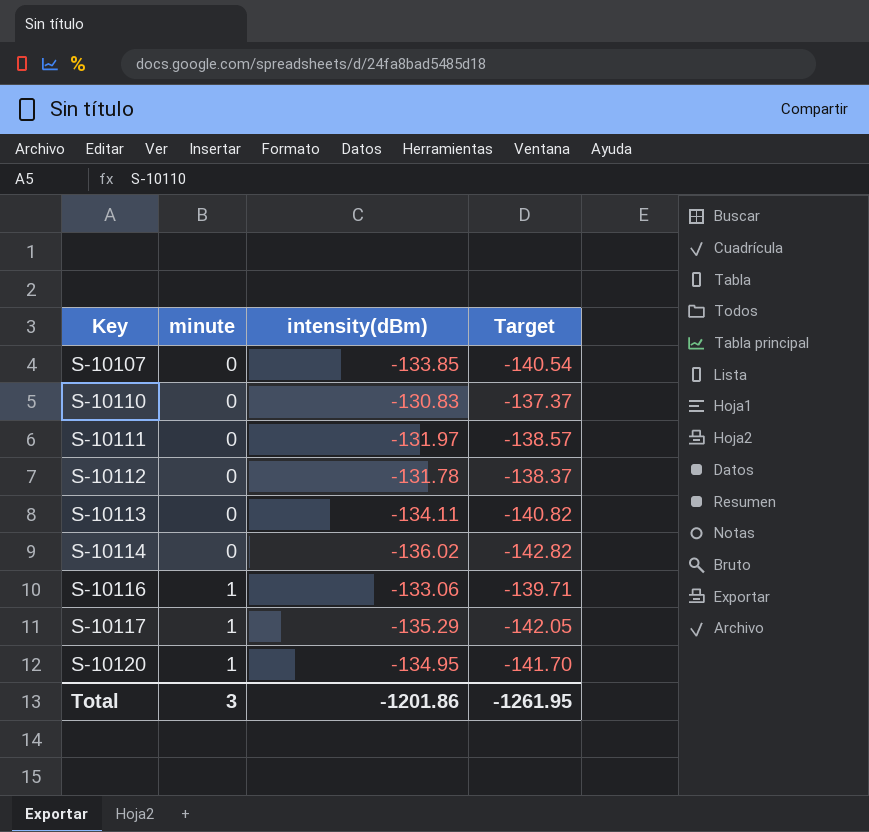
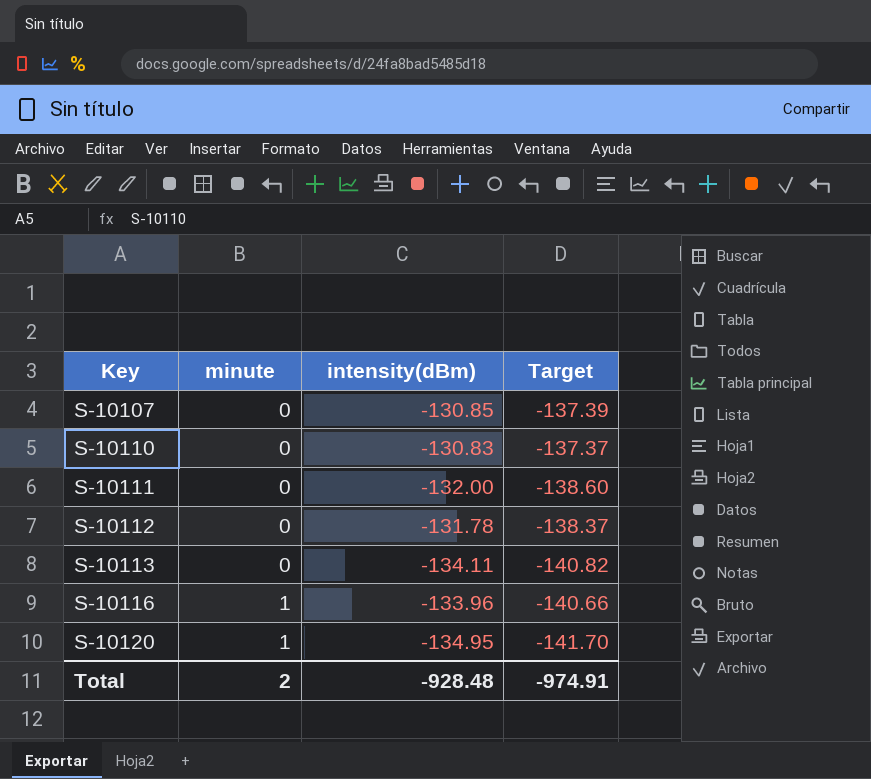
row S-10114: 0 | -136.02 | -142.82 -> none
row S-10117: 1 | -135.29 | -142.05 -> none
S-10107 | intensity(dBm): -133.85 -> -130.85
S-10107 | Target: -140.54 -> -137.39
S-10111 | intensity(dBm): -131.97 -> -132.00
S-10111 | Target: -138.57 -> -138.60
S-10116 | intensity(dBm): -133.06 -> -133.96
S-10116 | Target: -139.71 -> -140.66
Total | minute: 3 -> 2
Total | intensity(dBm): -1201.86 -> -928.48
Total | Target: -1261.95 -> -974.91

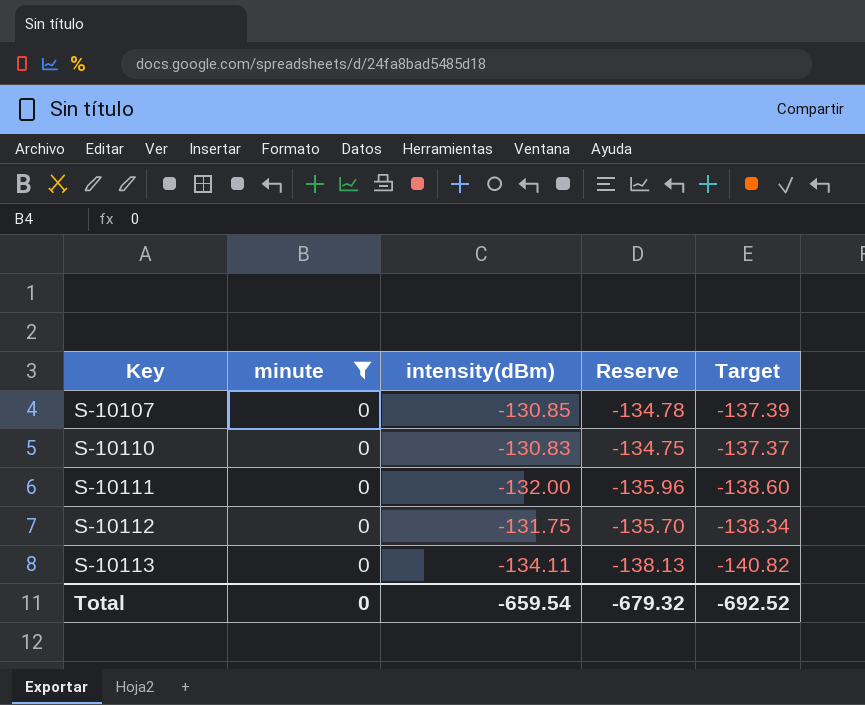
filter: none -> minute = 0
column Reserve | formula: none -> [intensity(dBm)] * 1.03
S-10112 | intensity(dBm): -131.78 -> -131.75
S-10112 | Target: -138.37 -> -138.34
Total | minute: 2 -> 0
Total | intensity(dBm): -928.48 -> -659.54
Total | Target: -974.91 -> -692.52

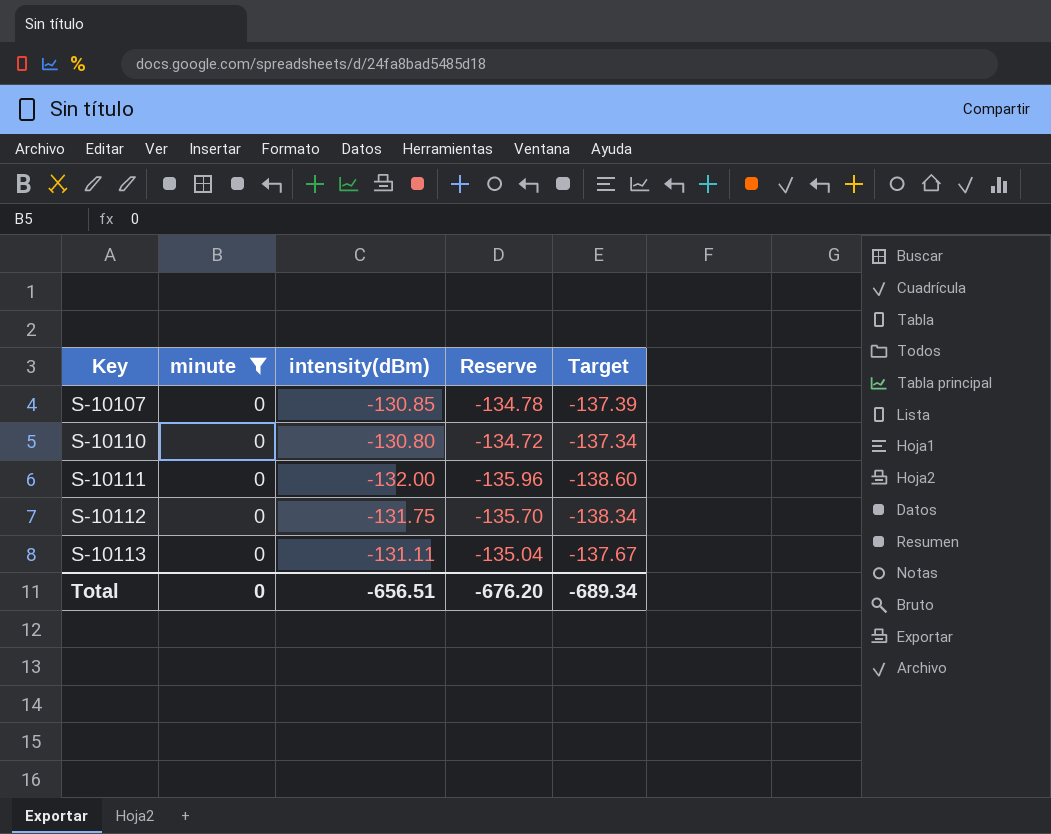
S-10110 | intensity(dBm): -130.83 -> -130.80
S-10110 | Reserve: -134.75 -> -134.72
S-10110 | Target: -137.37 -> -137.34
S-10113 | intensity(dBm): -134.11 -> -131.11
S-10113 | Reserve: -138.13 -> -135.04
S-10113 | Target: -140.82 -> -137.67
Total | intensity(dBm): -659.54 -> -656.51
Total | Reserve: -679.32 -> -676.20
Total | Target: -692.52 -> -689.34

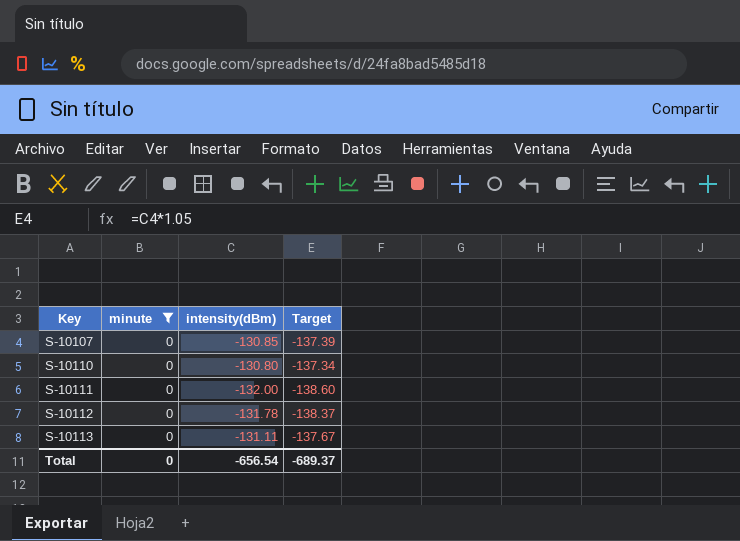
column Reserve | formula: [intensity(dBm)] * 1.03 -> none
S-10112 | intensity(dBm): -131.75 -> -131.78
S-10112 | Target: -138.34 -> -138.37
Total | intensity(dBm): -656.51 -> -656.54
Total | Target: -689.34 -> -689.37

